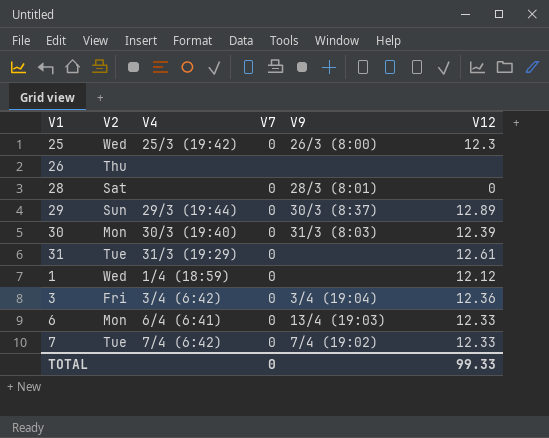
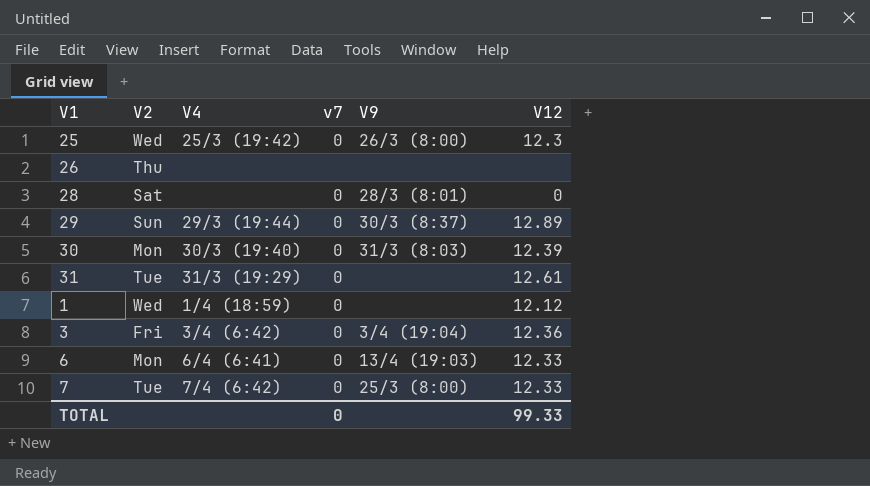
column name: V7 -> v7
7 | V9: 7/4 (19:02) -> 25/3 (8:00)

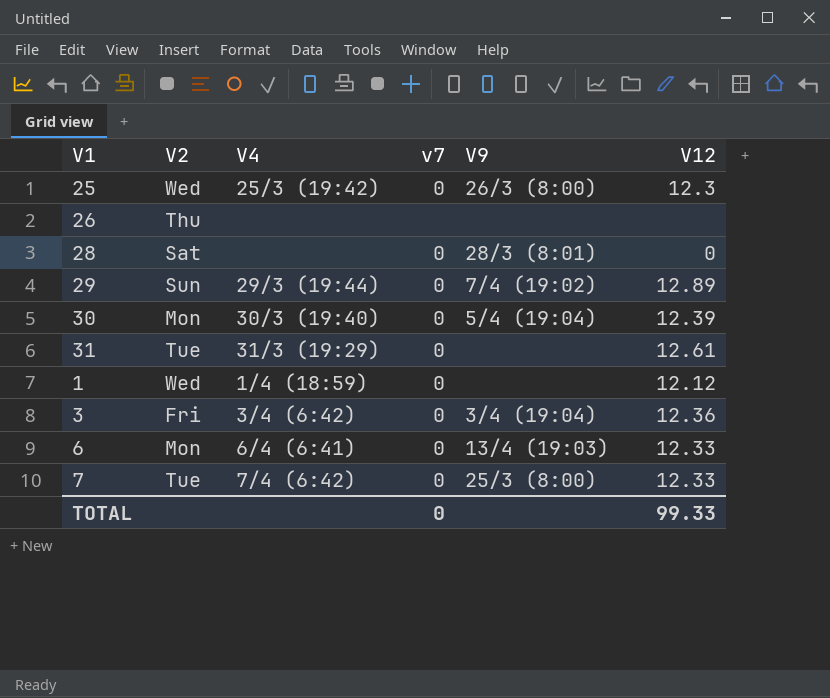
29 | V9: 30/3 (8:37) -> 7/4 (19:02)
30 | V9: 31/3 (8:03) -> 5/4 (19:04)

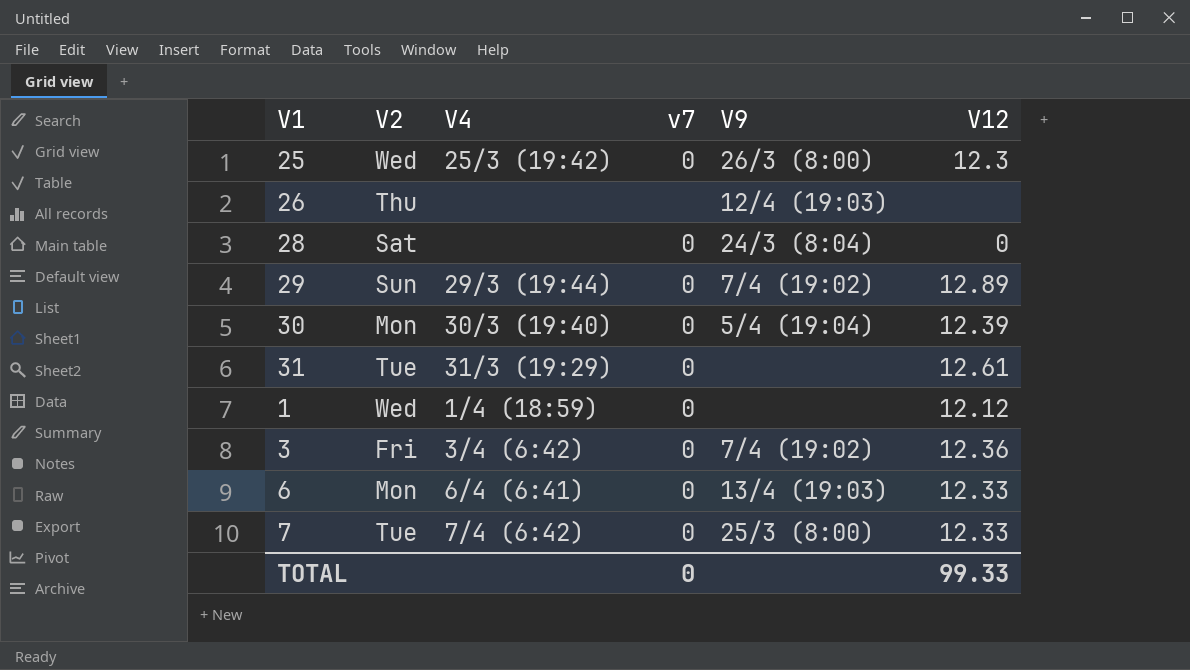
26 | V9: none -> 12/4 (19:03)
28 | V9: 28/3 (8:01) -> 24/3 (8:04)
3 | V9: 3/4 (19:04) -> 7/4 (19:02)

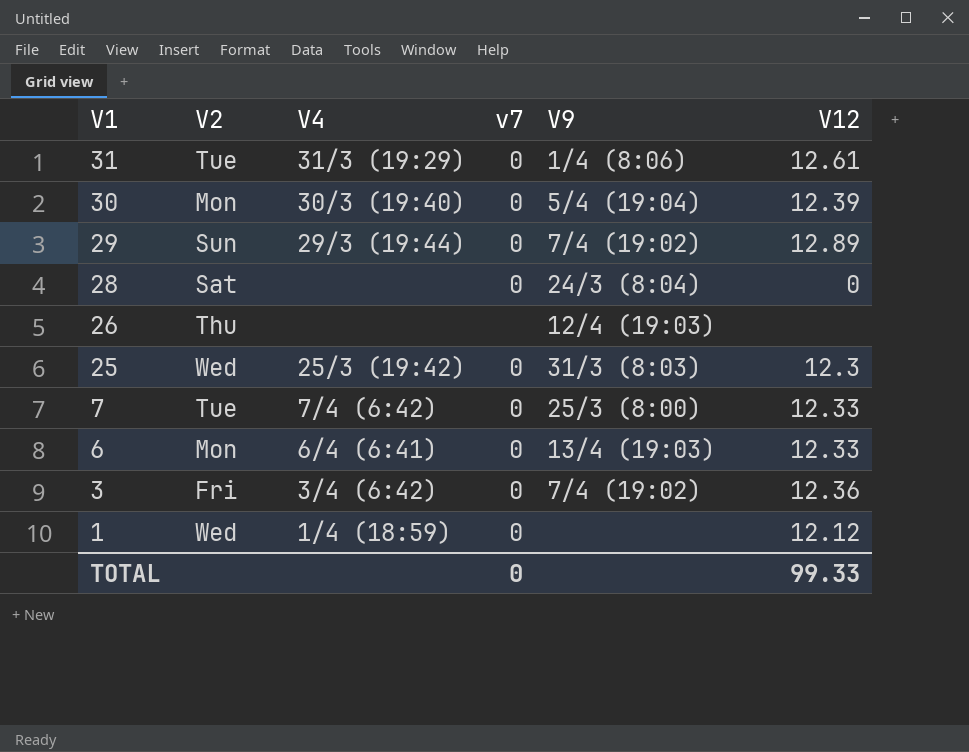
row order: none -> V1 descending
31 | V9: none -> 1/4 (8:06)
25 | V9: 26/3 (8:00) -> 31/3 (8:03)

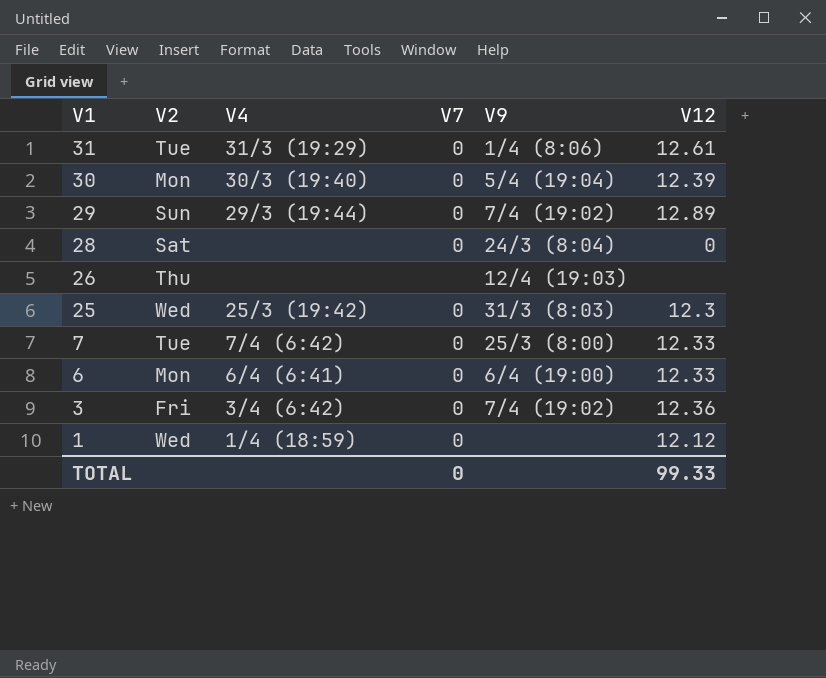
column name: v7 -> V7
6 | V9: 13/4 (19:03) -> 6/4 (19:00)

